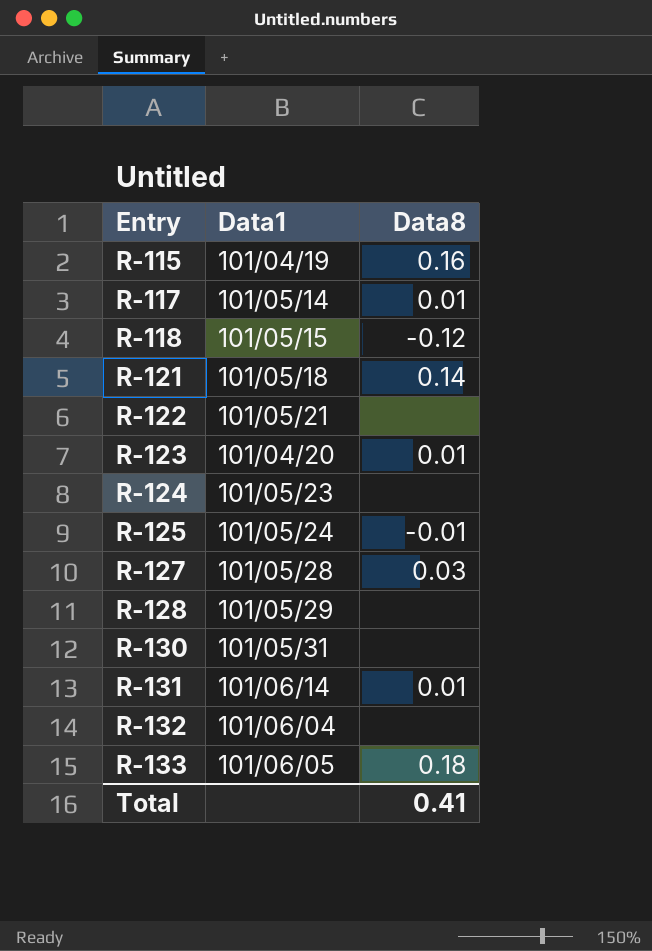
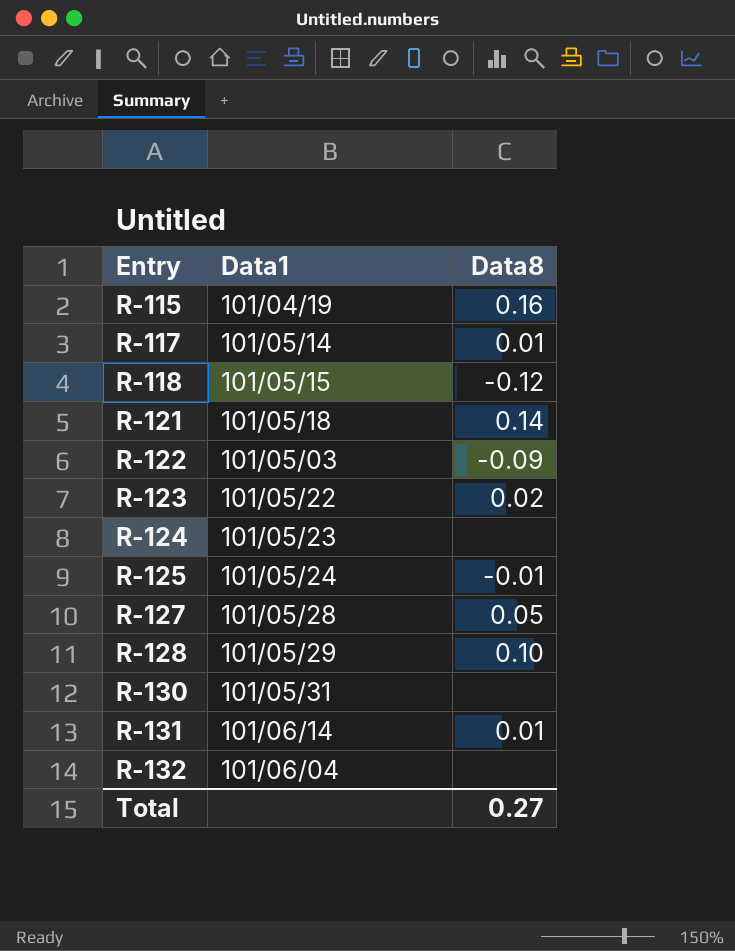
row R-133: 101/06/05 | 0.18 -> none
R-122 | Data1: 101/05/21 -> 101/05/03
R-122 | Data8: none -> -0.09
R-123 | Data1: 101/04/20 -> 101/05/22
R-123 | Data8: 0.01 -> 0.02
R-127 | Data8: 0.03 -> 0.05
R-128 | Data8: none -> 0.10
Total | Data8: 0.41 -> 0.27

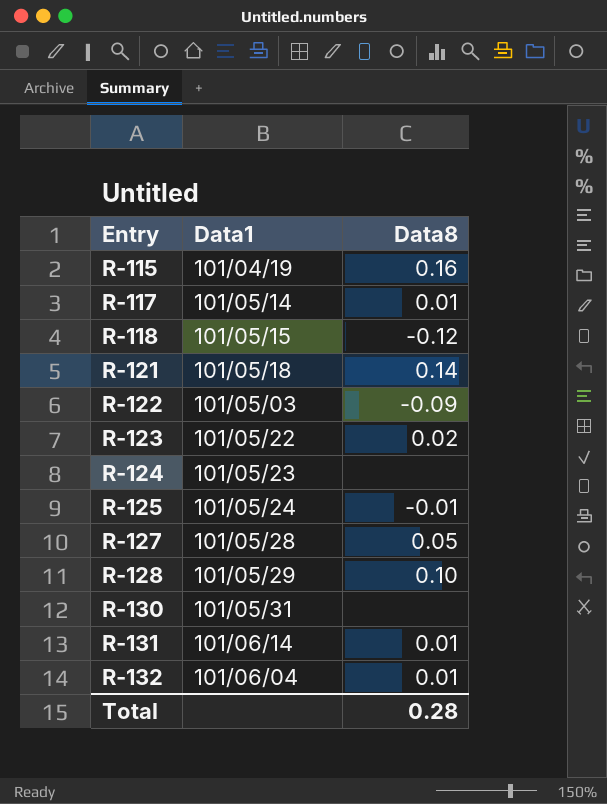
R-132 | Data8: none -> 0.01
Total | Data8: 0.27 -> 0.28

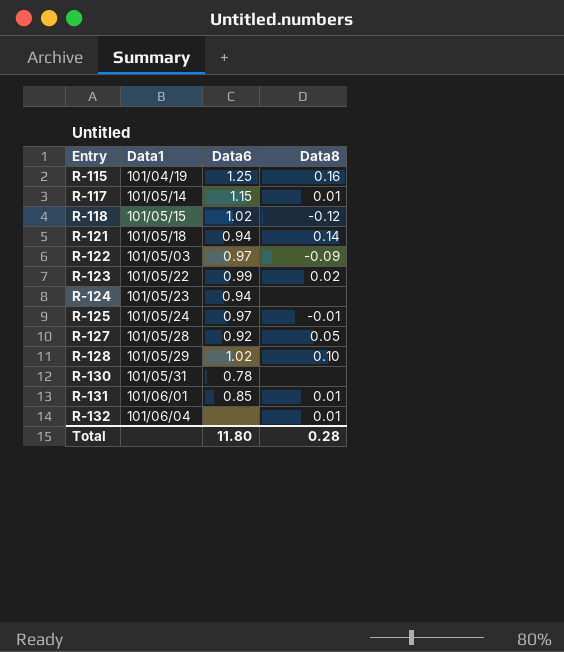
column Data6 | position: none -> 3
R-131 | Data1: 101/06/14 -> 101/06/01

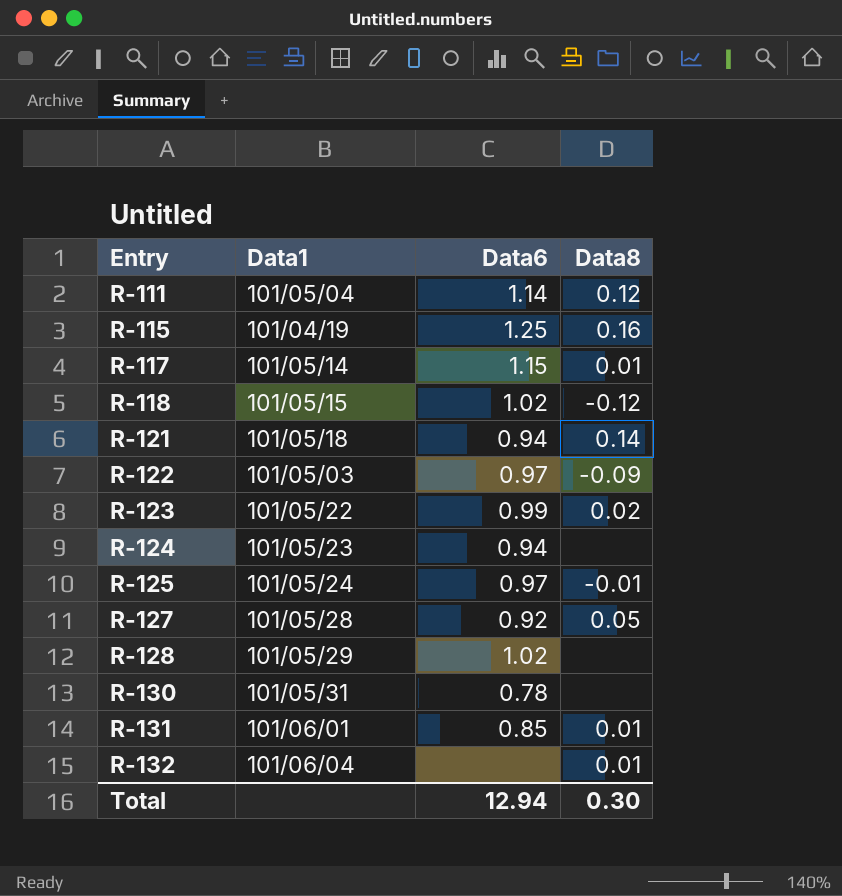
row R-111: none -> 101/05/04 | 1.14 | 0.12
R-128 | Data8: 0.10 -> none
Total | Data6: 11.80 -> 12.94
Total | Data8: 0.28 -> 0.30

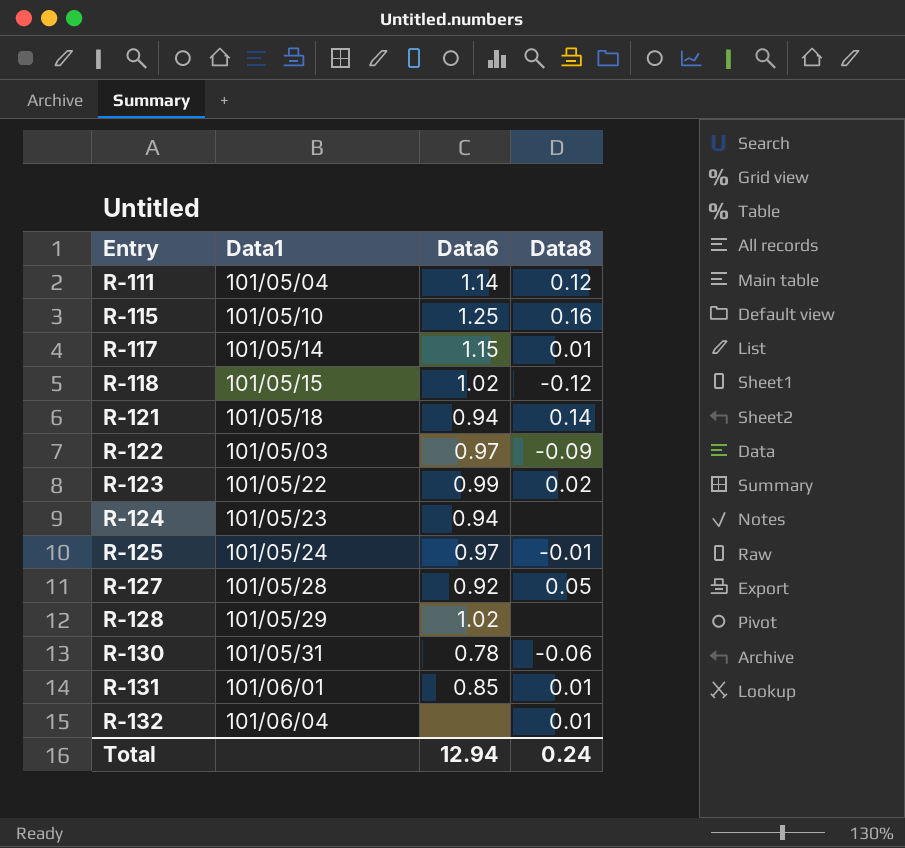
R-115 | Data1: 101/04/19 -> 101/05/10
R-130 | Data8: none -> -0.06
Total | Data8: 0.30 -> 0.24

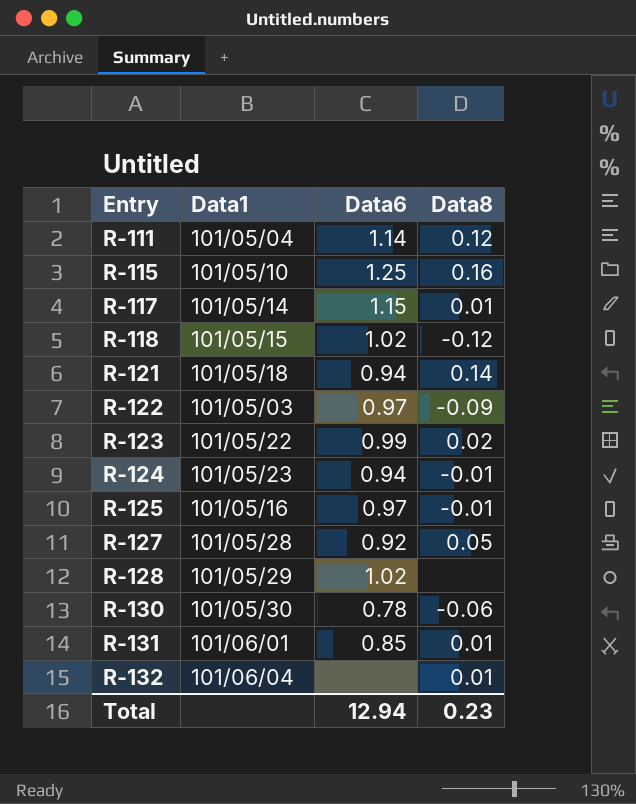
R-124 | Data8: none -> -0.01
R-125 | Data1: 101/05/24 -> 101/05/16
R-130 | Data1: 101/05/31 -> 101/05/30
Total | Data8: 0.24 -> 0.23

